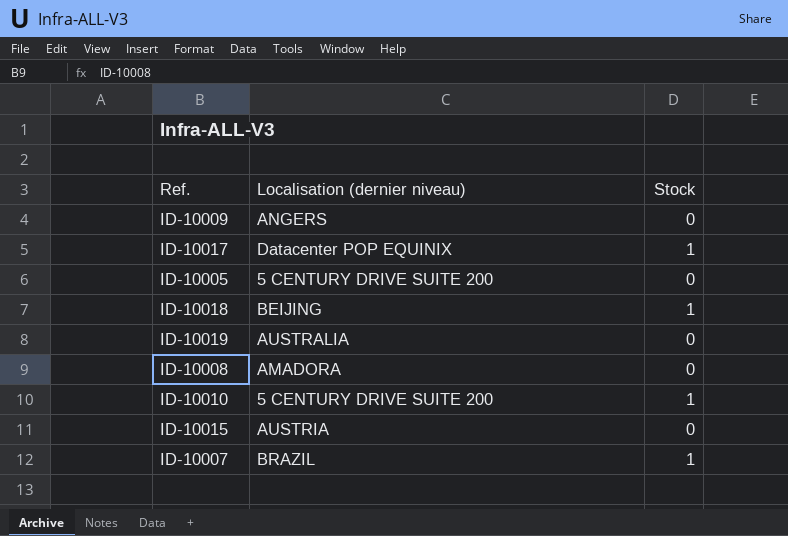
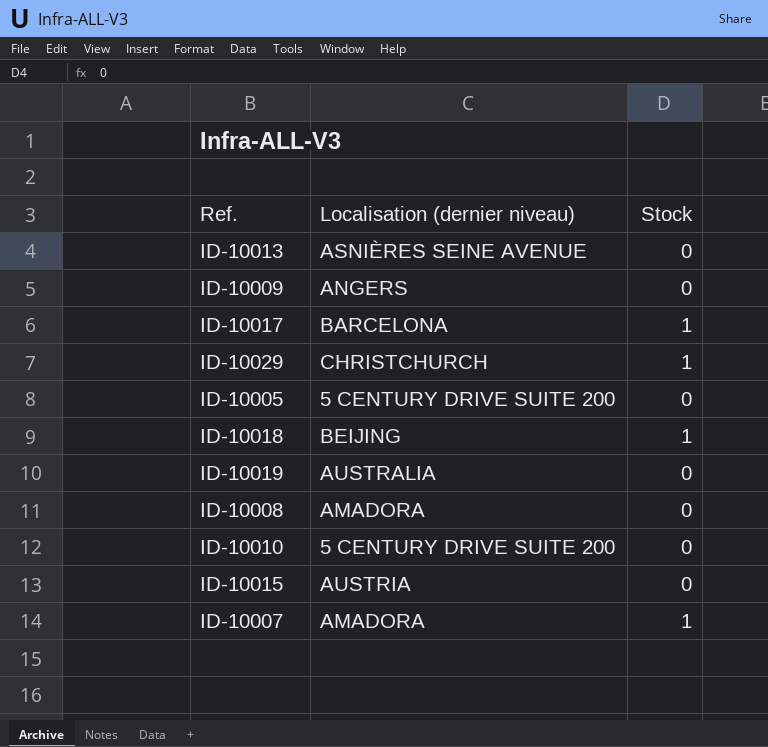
row ID-10013: none -> ASNIÈRES SEINE AVENUE | 0
ID-10017 | Localisation (dernier niveau): Datacenter POP EQUINIX -> BARCELONA
row ID-10029: none -> CHRISTCHURCH | 1
ID-10010 | Stock: 1 -> 0
ID-10007 | Localisation (dernier niveau): BRAZIL -> AMADORA

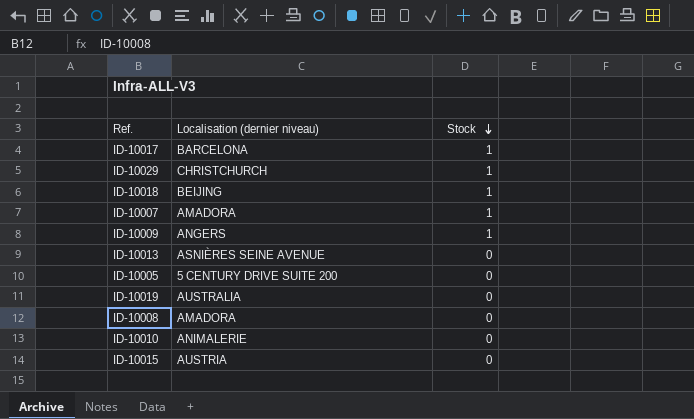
row order: none -> Stock descending
ID-10009 | Stock: 0 -> 1
ID-10010 | Localisation (dernier niveau): 5 CENTURY DRIVE SUITE 200 -> ANIMALERIE

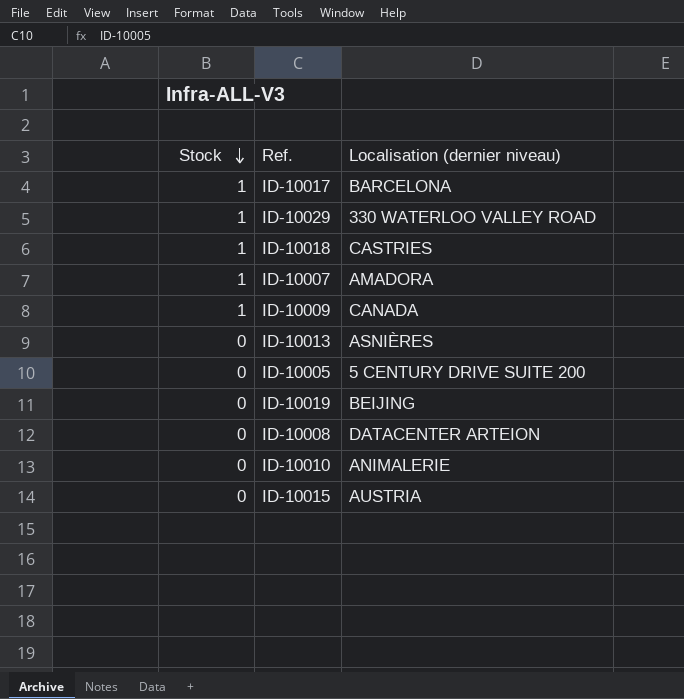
column Stock | position: 3 -> 1
ID-10029 | Localisation (dernier niveau): CHRISTCHURCH -> 330 WATERLOO VALLEY ROAD
ID-10018 | Localisation (dernier niveau): BEIJING -> CASTRIES
ID-10009 | Localisation (dernier niveau): ANGERS -> CANADA
ID-10013 | Localisation (dernier niveau): ASNIÈRES SEINE AVENUE -> ASNIÈRES
ID-10019 | Localisation (dernier niveau): AUSTRALIA -> BEIJING
ID-10008 | Localisation (dernier niveau): AMADORA -> DATACENTER ARTEION

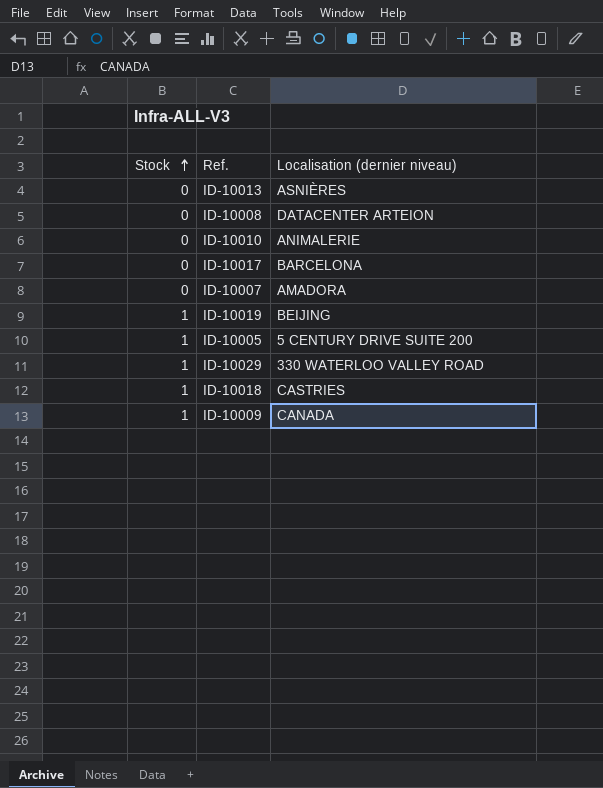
row order: Stock descending -> Stock ascending
row ID-10015: 0 | AUSTRIA -> none
ID-10017 | Stock: 1 -> 0
ID-10007 | Stock: 1 -> 0
ID-10019 | Stock: 0 -> 1
ID-10005 | Stock: 0 -> 1

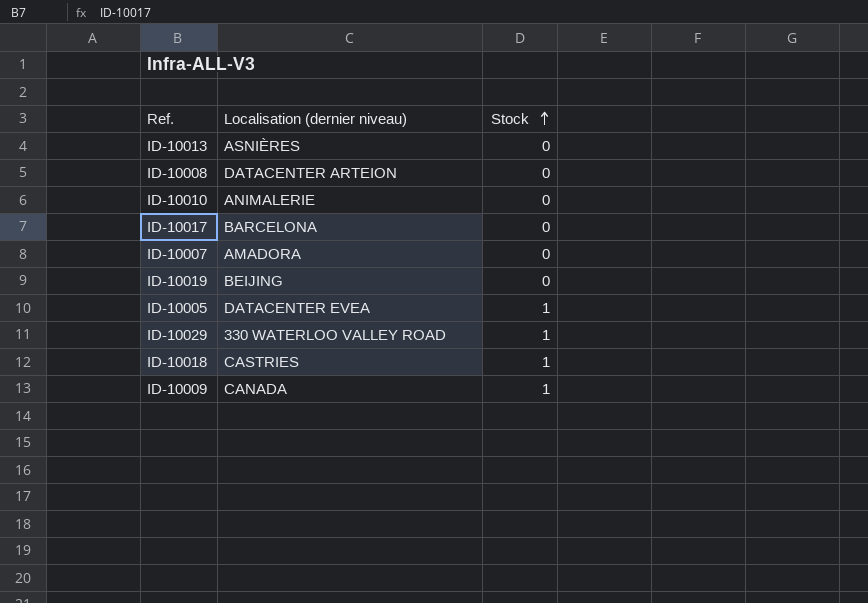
column Stock | position: 1 -> 3
ID-10019 | Stock: 1 -> 0
ID-10005 | Localisation (dernier niveau): 5 CENTURY DRIVE SUITE 200 -> DATACENTER EVEA

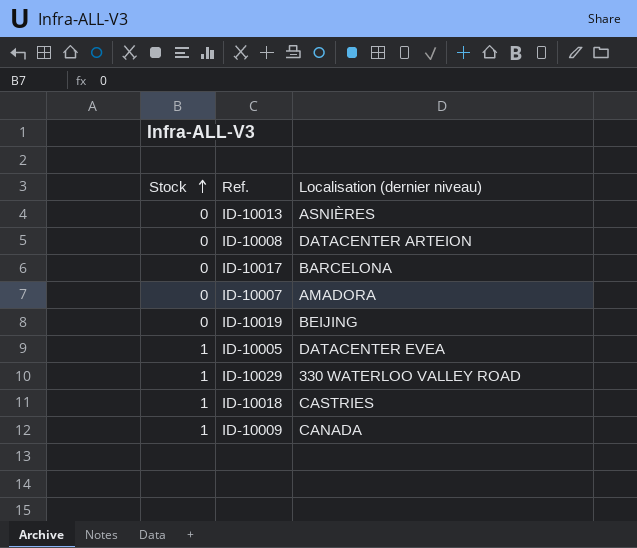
column Stock | position: 3 -> 1
row ID-10010: ANIMALERIE | 0 -> none

